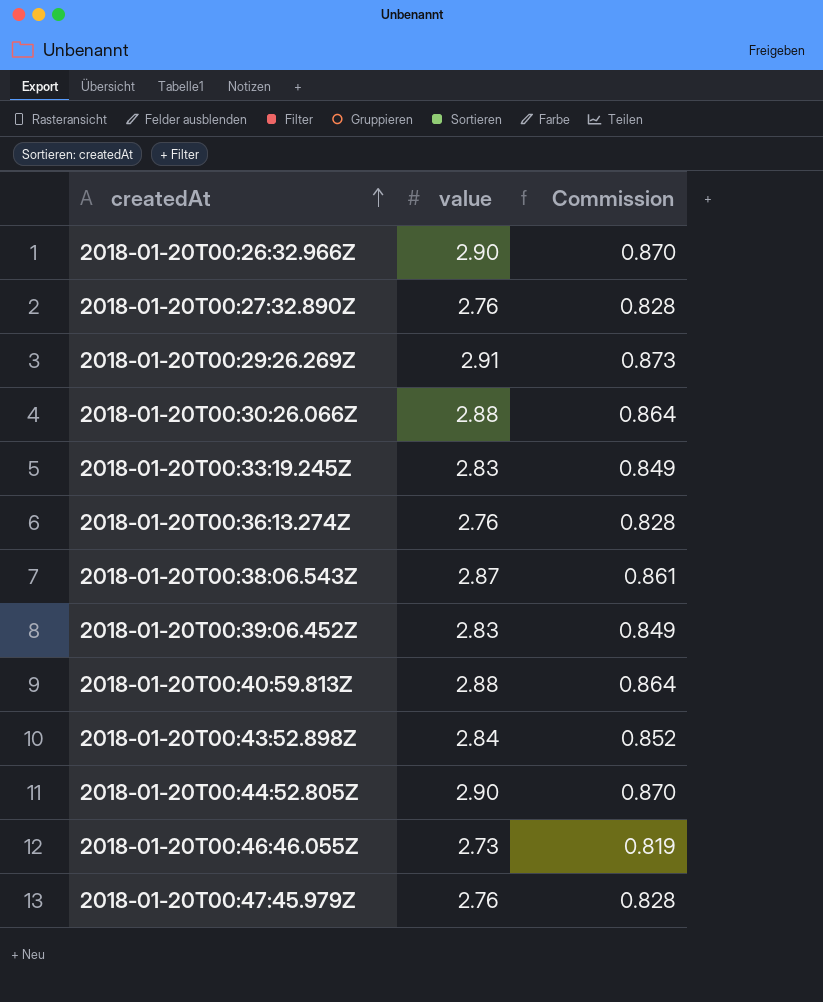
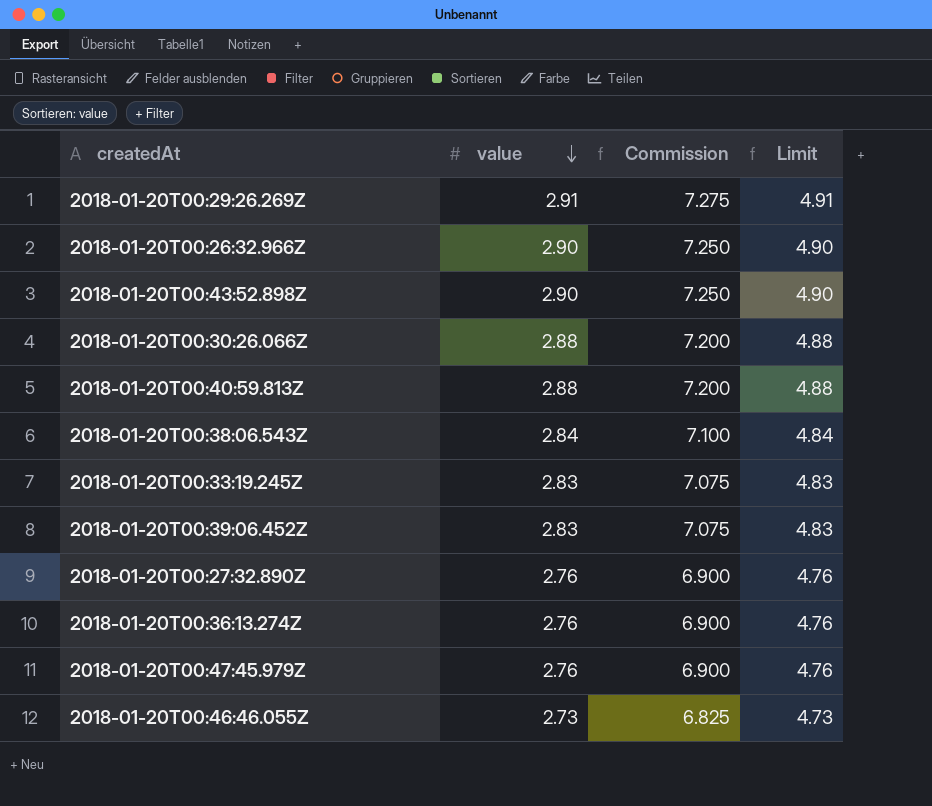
row order: createdAt ascending -> value descending
column Commission | formula: [value] * 0.3 -> [value] * 2.5
column Limit | formula: none -> [value] + 2
row 2018-01-20T00:44:52.805Z: 2.90 | 0.870 -> none
2018-01-20T00:43:52.898Z | value: 2.84 -> 2.90
2018-01-20T00:38:06.543Z | value: 2.87 -> 2.84

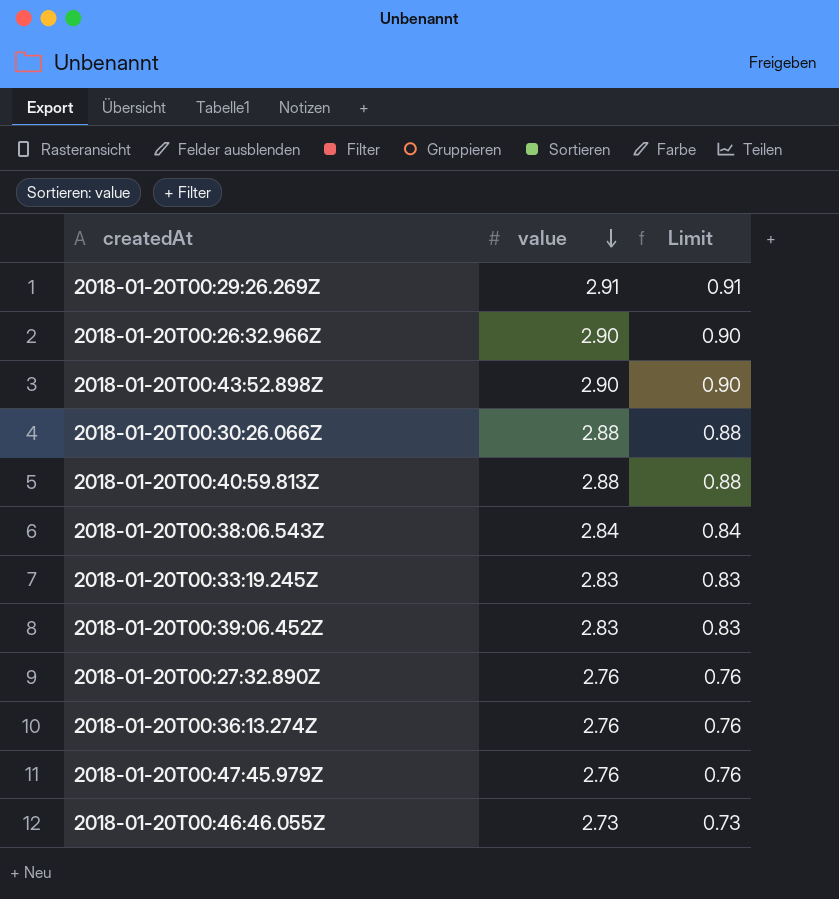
column Commission | formula: [value] * 2.5 -> none
column Limit | formula: [value] + 2 -> [value] - 2

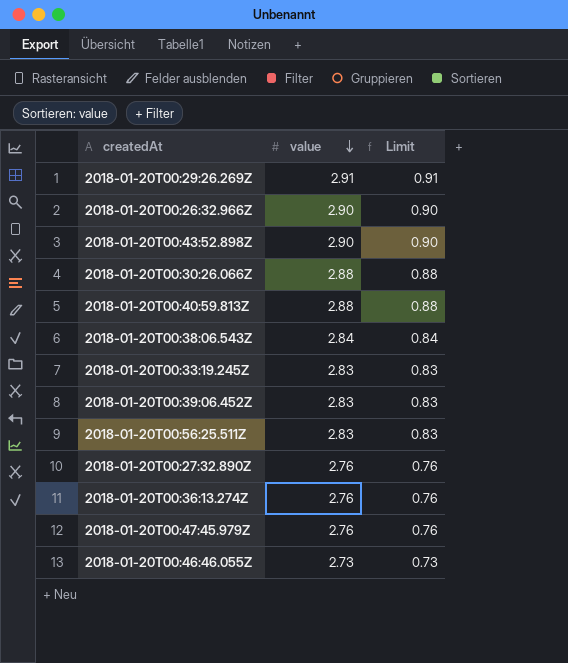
row 2018-01-20T00:56:25.511Z: none -> 2.83 | 0.83

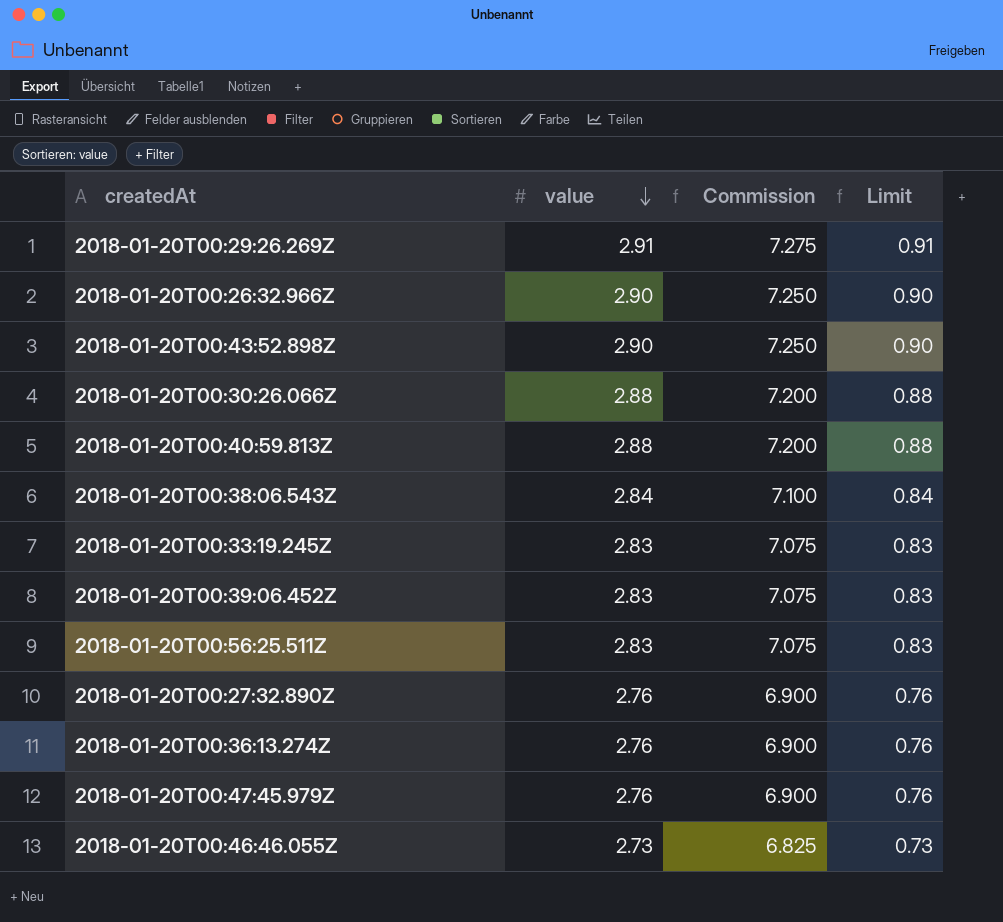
column Commission | formula: none -> [value] * 2.5

